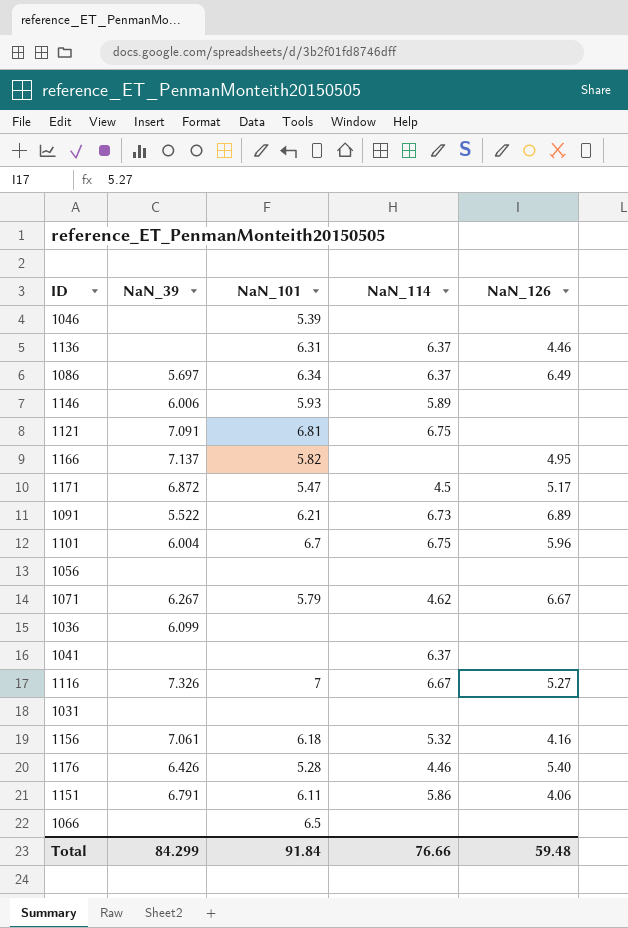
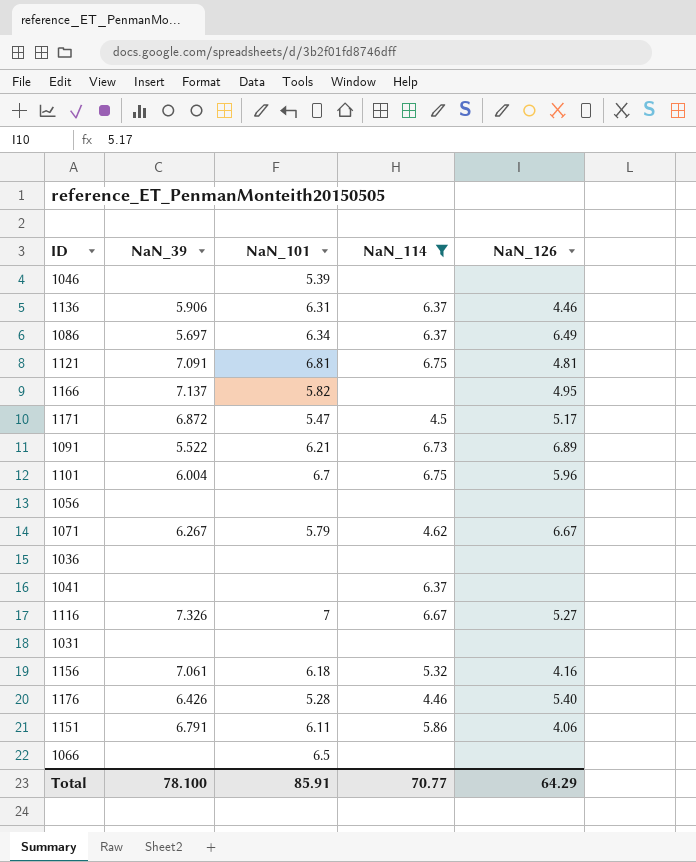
filter: none -> NaN_114 != 5.89
1136 | NaN_39: none -> 5.906
1121 | NaN_126: none -> 4.81
1036 | NaN_39: 6.099 -> none
Total | NaN_39: 84.299 -> 78.100
Total | NaN_101: 91.84 -> 85.91
Total | NaN_114: 76.66 -> 70.77
Total | NaN_126: 59.48 -> 64.29

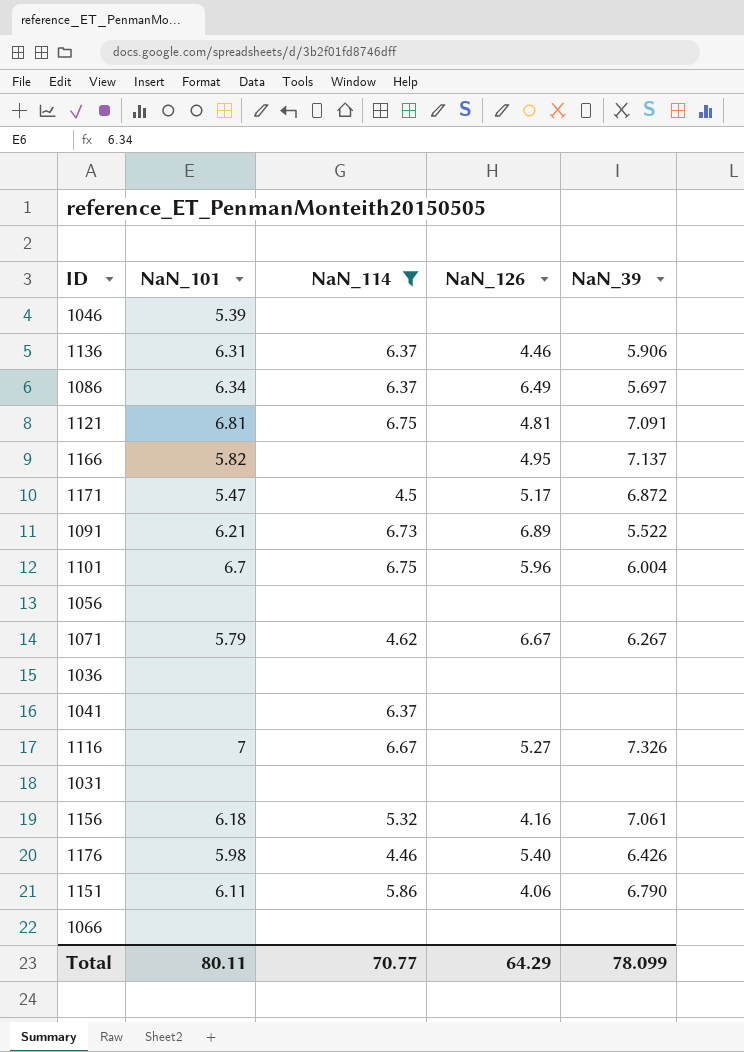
column NaN_39 | position: 2 -> 5
1176 | NaN_101: 5.28 -> 5.98
1151 | NaN_39: 6.791 -> 6.790
1066 | NaN_101: 6.5 -> none
Total | NaN_101: 85.91 -> 80.11
Total | NaN_39: 78.100 -> 78.099

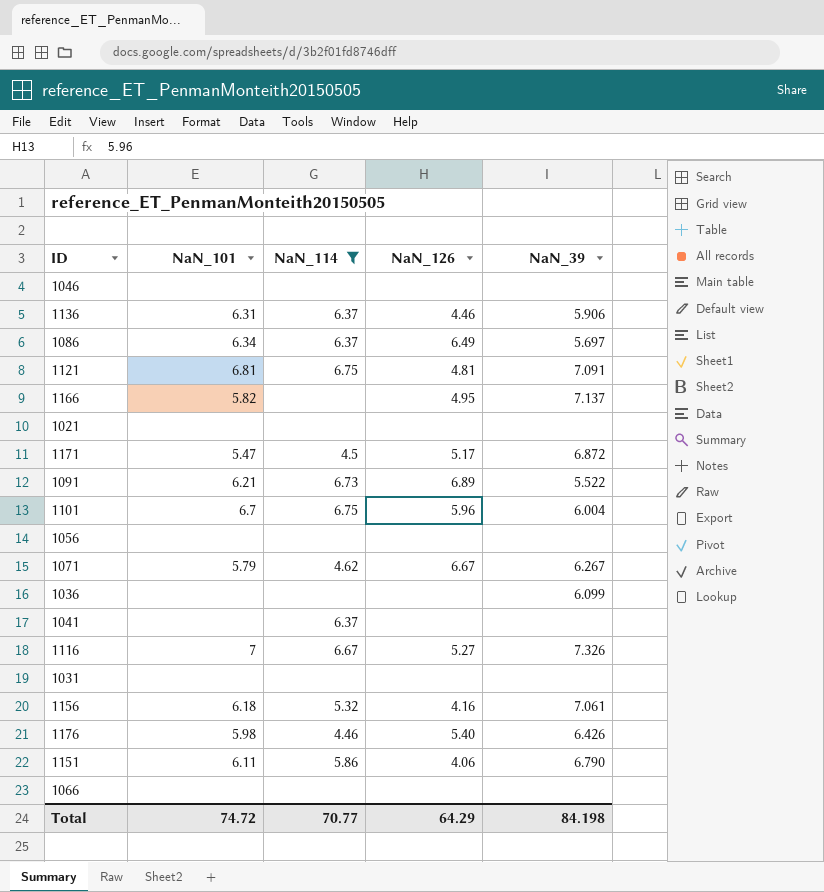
1046 | NaN_101: 5.39 -> none
row 1021: none -> none | none | none | none
1036 | NaN_39: none -> 6.099
Total | NaN_101: 80.11 -> 74.72
Total | NaN_39: 78.099 -> 84.198

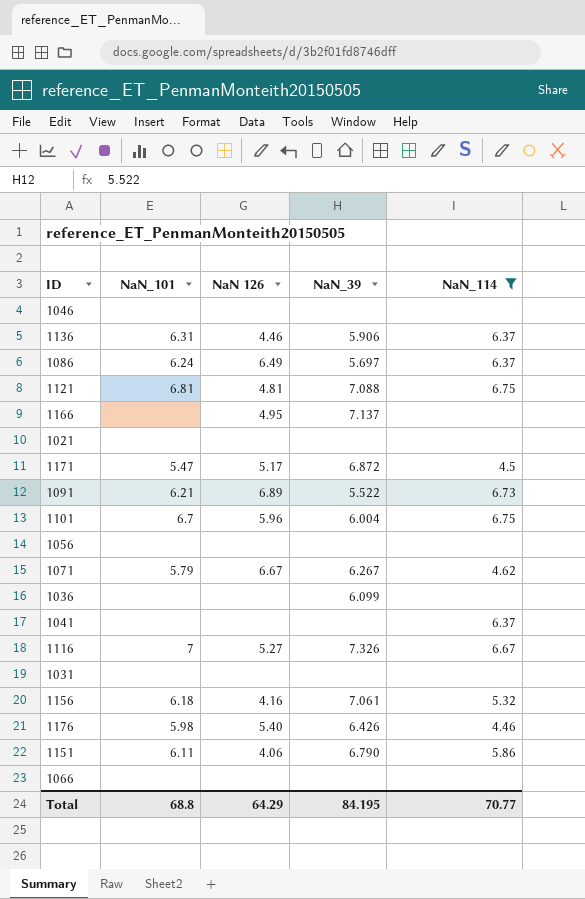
column name: NaN_126 -> NaN 126
column NaN_114 | position: 3 -> 5
1086 | NaN_101: 6.34 -> 6.24
1121 | NaN_39: 7.091 -> 7.088
1166 | NaN_101: 5.82 -> none
Total | NaN_101: 74.72 -> 68.8
Total | NaN_39: 84.198 -> 84.195

